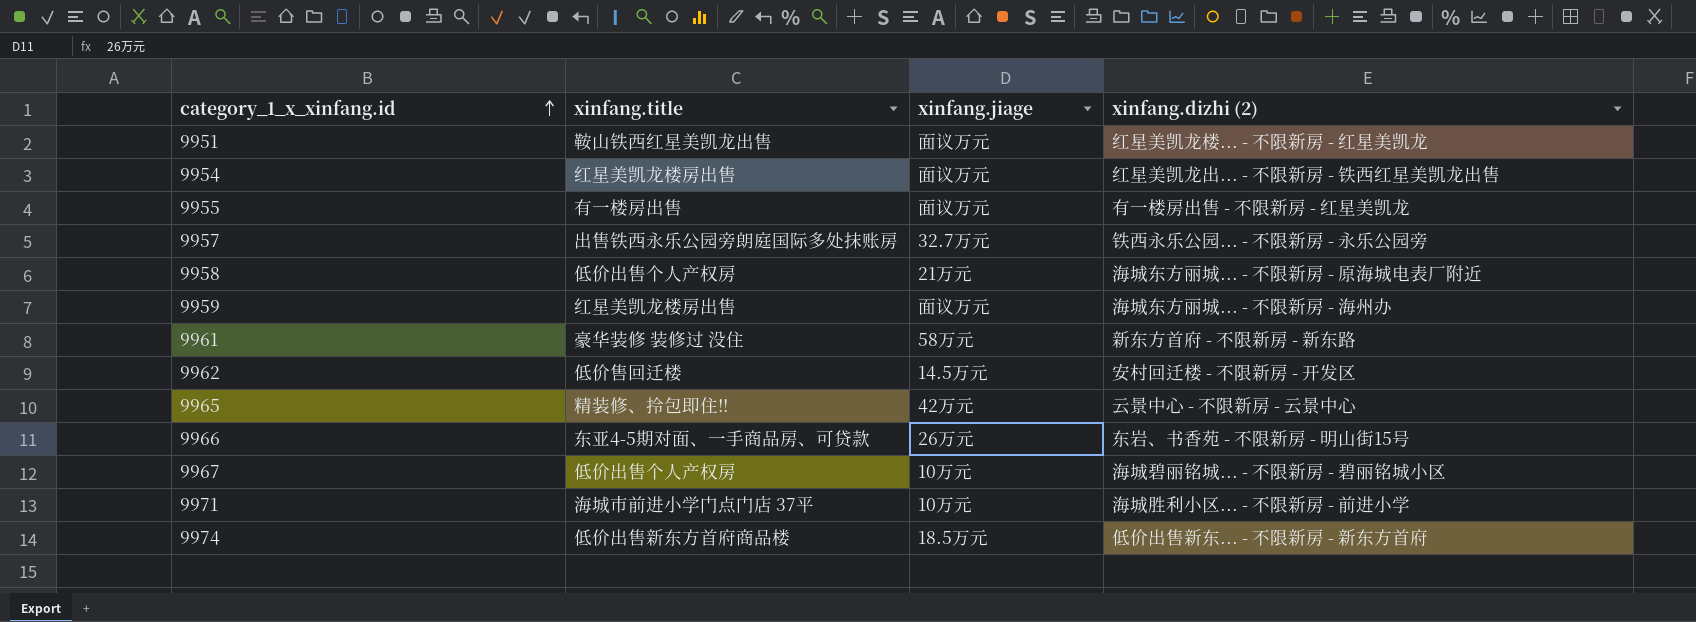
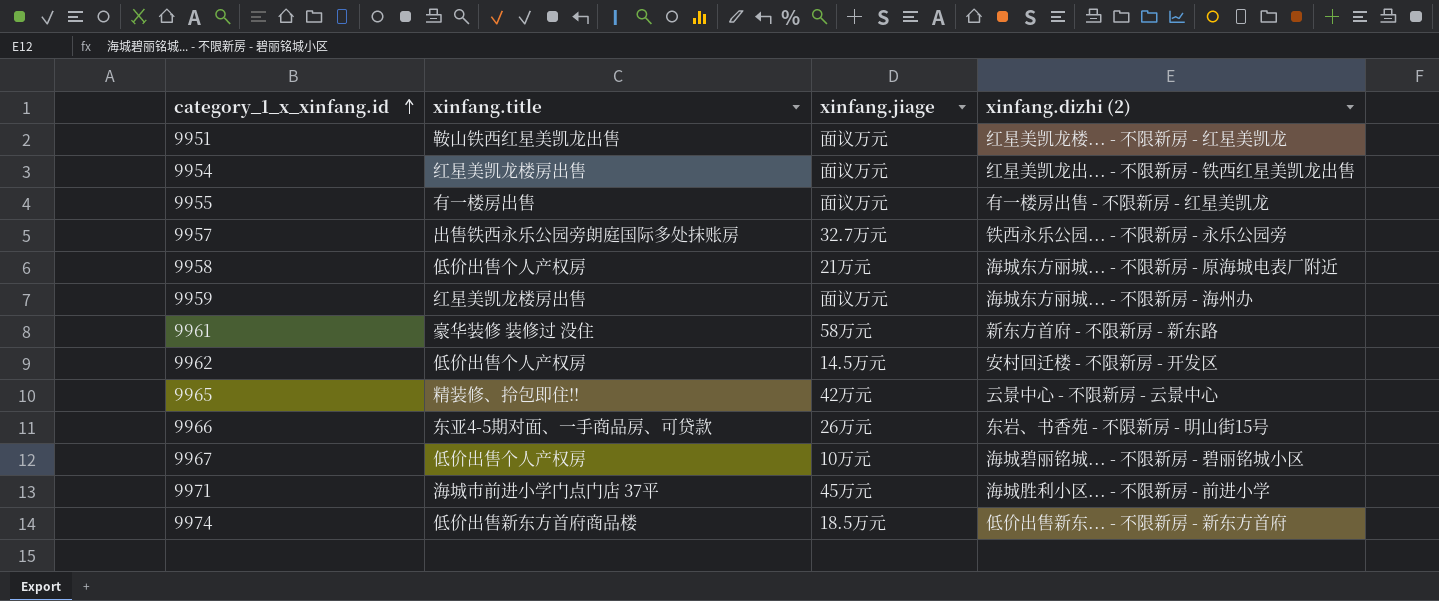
9962 | xinfang.title: 低价售回迁楼 -> 低价出售个人产权房
9971 | xinfang.jiage: 10万元 -> 45万元

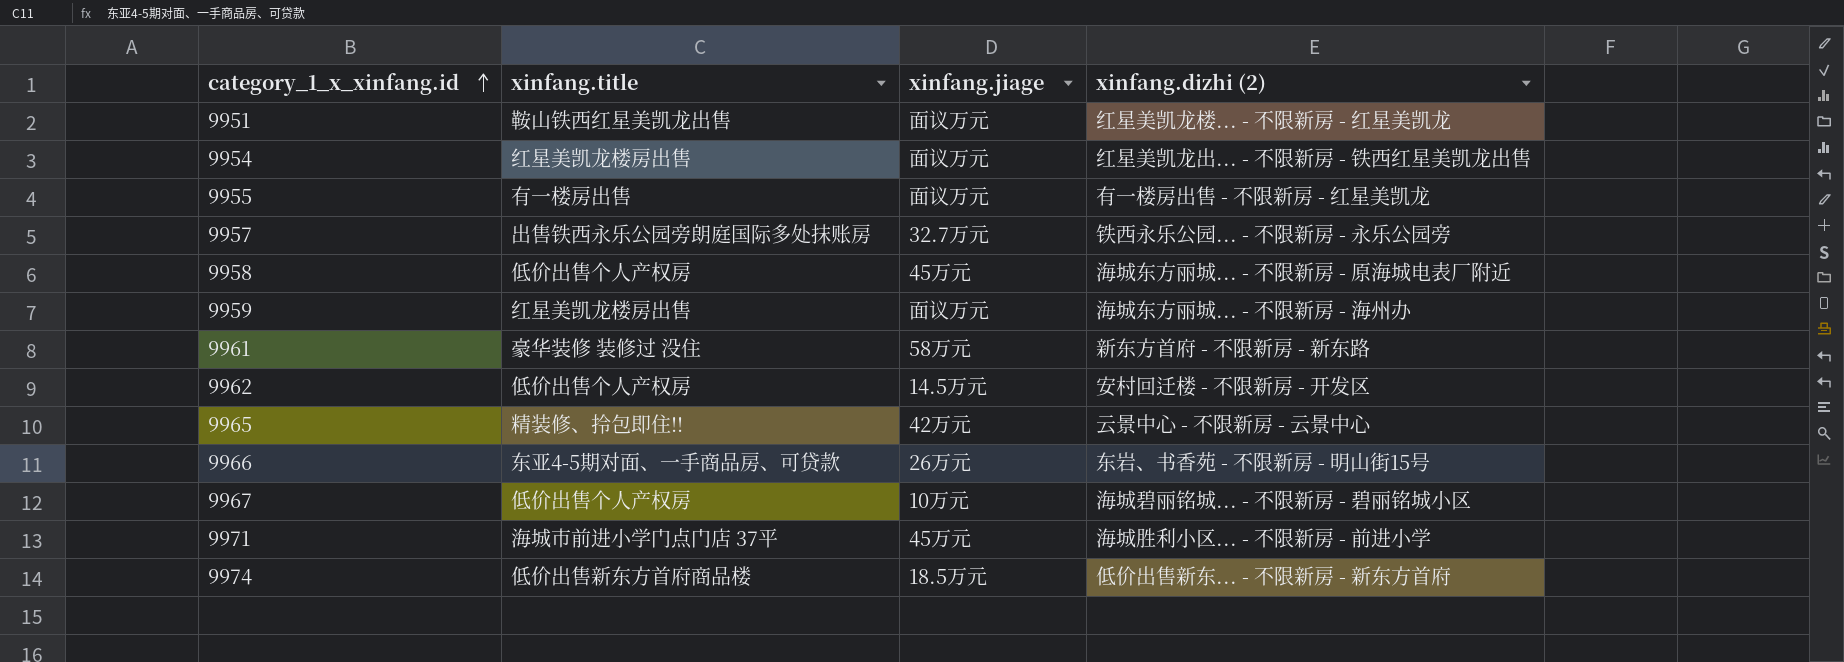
9958 | xinfang.jiage: 21万元 -> 45万元

